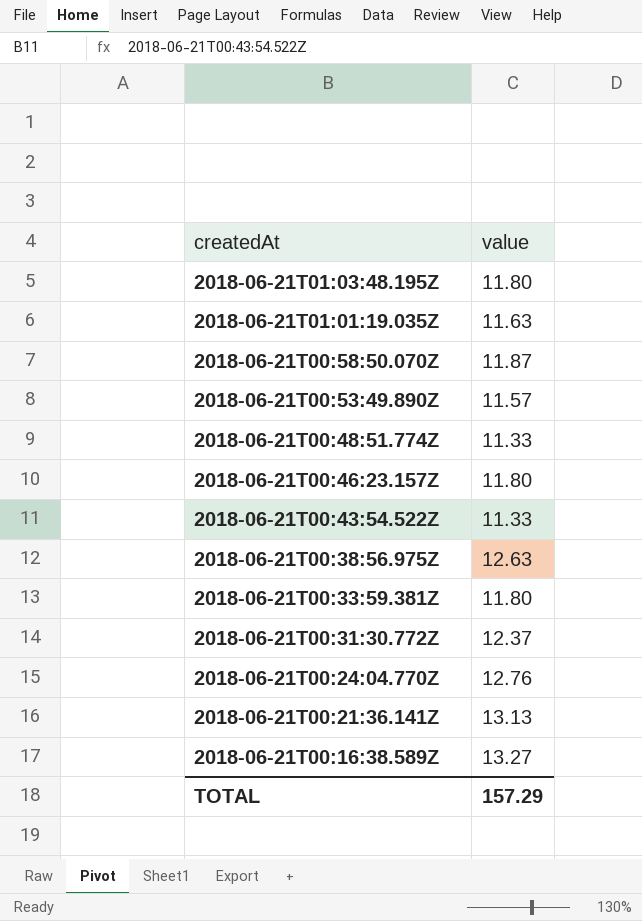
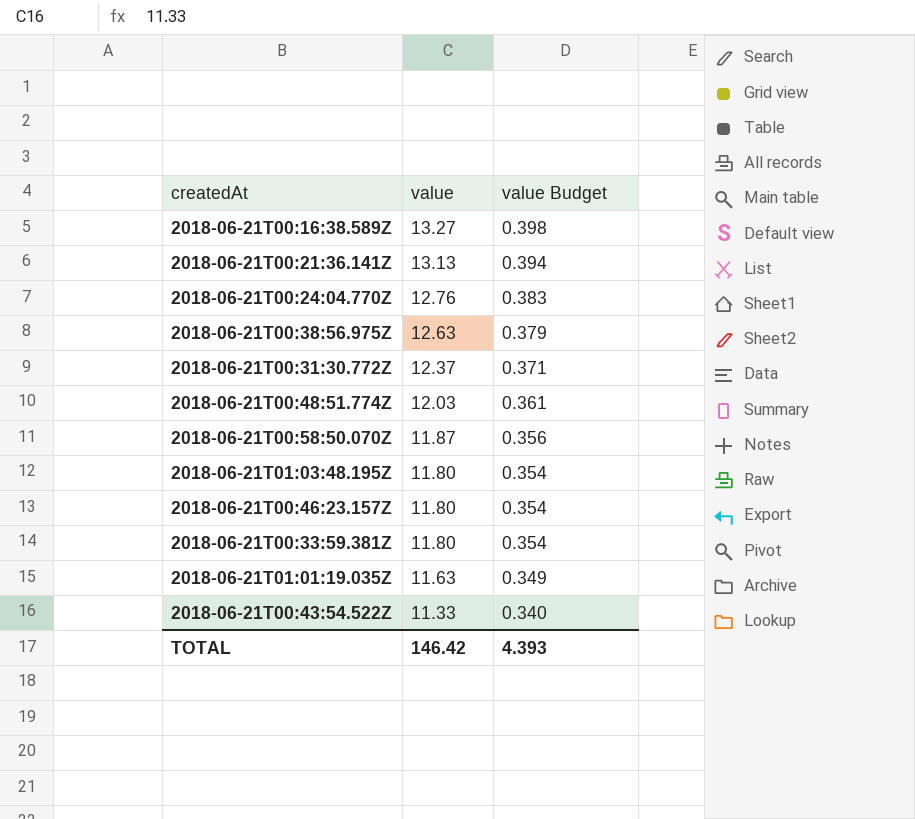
row order: createdAt descending -> value descending
column value Budget | formula: none -> [value] * 0.03
row 2018-06-21T00:53:49.890Z: 11.57 -> none
2018-06-21T00:48:51.774Z | value: 11.33 -> 12.03
TOTAL | value: 157.29 -> 146.42

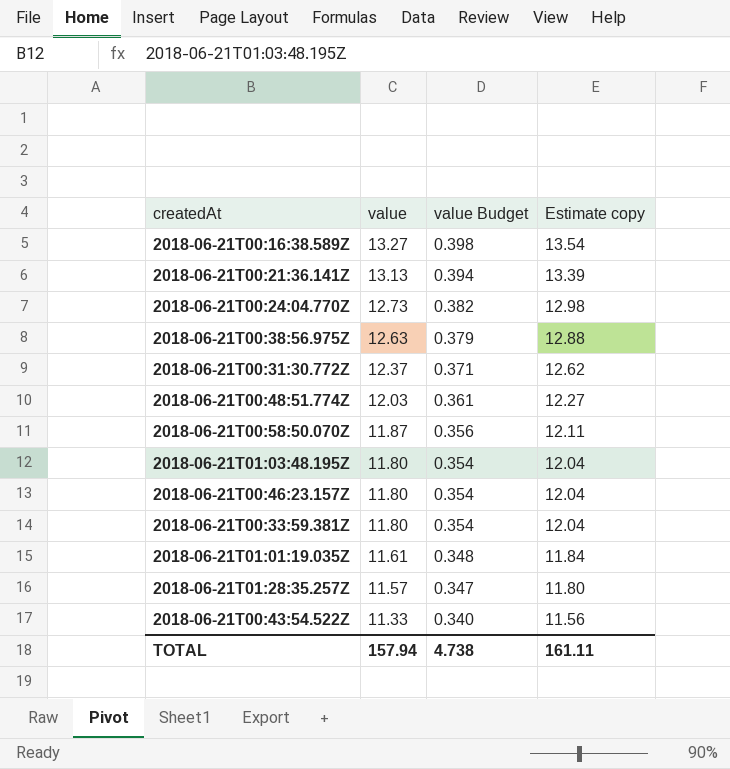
column Estimate copy | formula: none -> [value] * 1.02
2018-06-21T00:24:04.770Z | value: 12.76 -> 12.73
2018-06-21T00:24:04.770Z | value Budget: 0.383 -> 0.382
2018-06-21T01:01:19.035Z | value: 11.63 -> 11.61
2018-06-21T01:01:19.035Z | value Budget: 0.349 -> 0.348
row 2018-06-21T01:28:35.257Z: none -> 11.57 | 0.347 | 11.80
TOTAL | value: 146.42 -> 157.94
TOTAL | value Budget: 4.393 -> 4.738

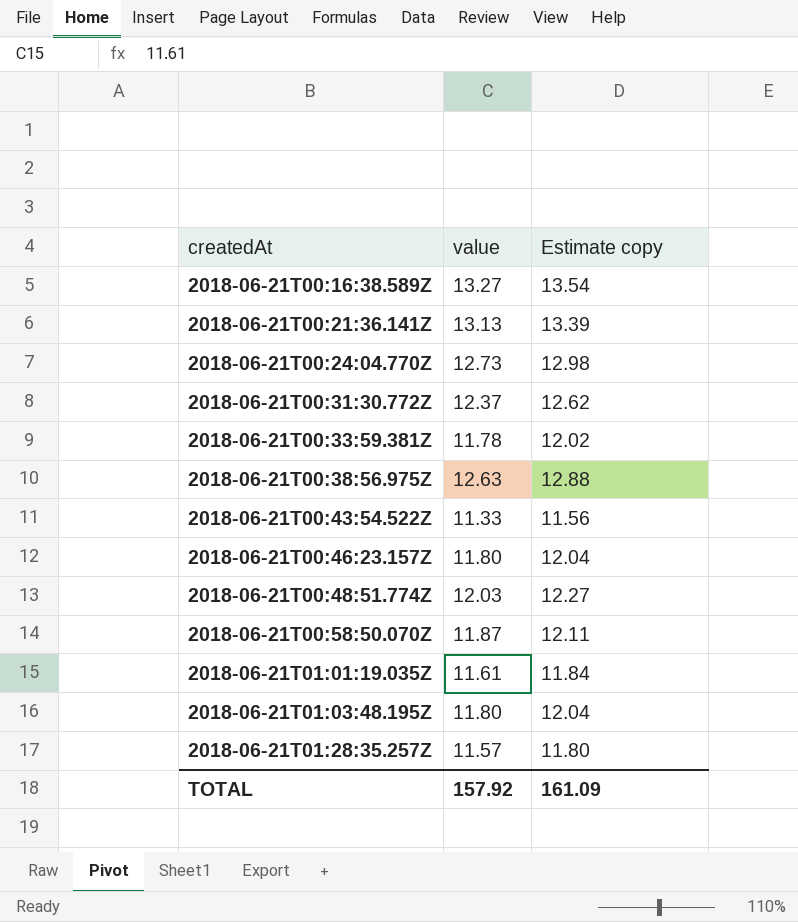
row order: value descending -> createdAt ascending
column value Budget | formula: [value] * 0.03 -> none
2018-06-21T00:33:59.381Z | value: 11.80 -> 11.78
2018-06-21T00:33:59.381Z | Estimate copy: 12.04 -> 12.02
TOTAL | value: 157.94 -> 157.92
TOTAL | Estimate copy: 161.11 -> 161.09

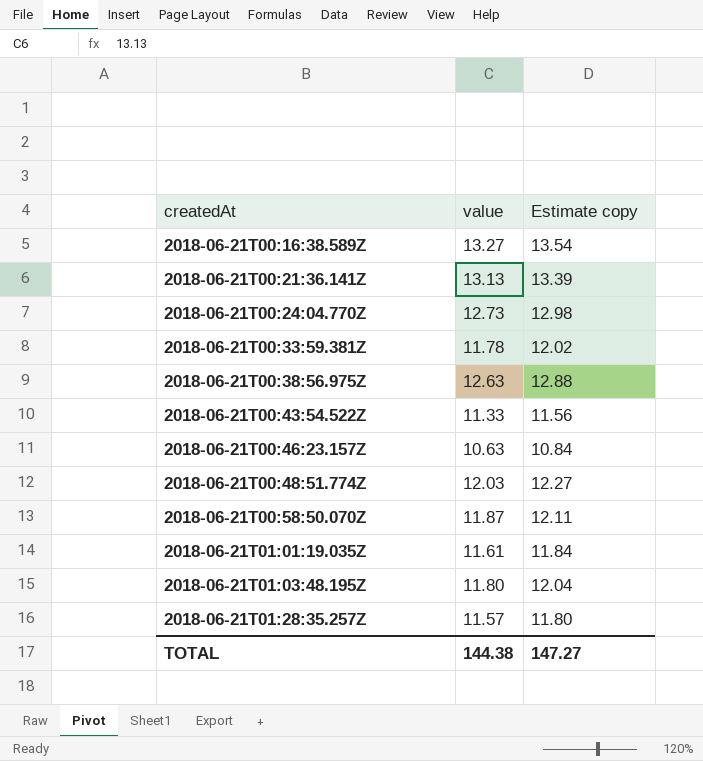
row 2018-06-21T00:31:30.772Z: 12.37 | 12.62 -> none
2018-06-21T00:46:23.157Z | value: 11.80 -> 10.63
2018-06-21T00:46:23.157Z | Estimate copy: 12.04 -> 10.84
TOTAL | value: 157.92 -> 144.38
TOTAL | Estimate copy: 161.09 -> 147.27

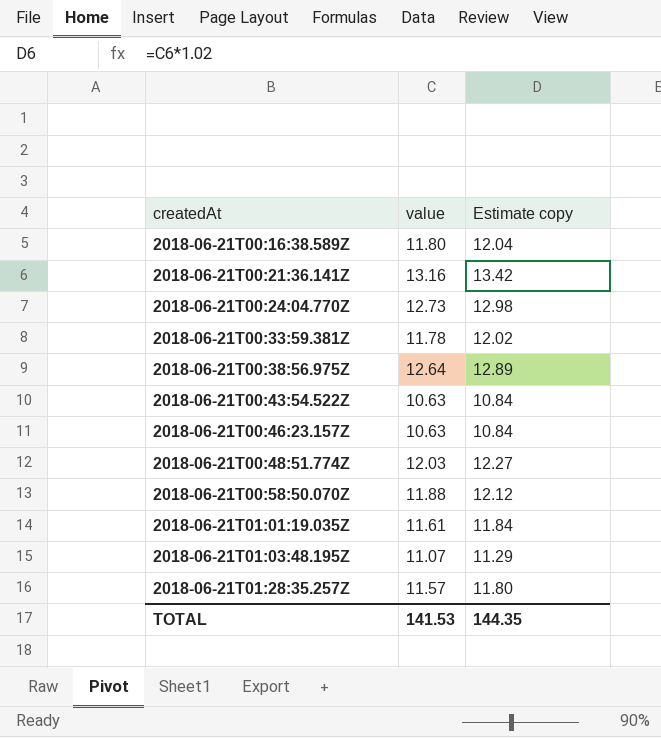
2018-06-21T00:16:38.589Z | value: 13.27 -> 11.80
2018-06-21T00:16:38.589Z | Estimate copy: 13.54 -> 12.04
2018-06-21T00:21:36.141Z | value: 13.13 -> 13.16
2018-06-21T00:21:36.141Z | Estimate copy: 13.39 -> 13.42
2018-06-21T00:38:56.975Z | value: 12.63 -> 12.64
2018-06-21T00:38:56.975Z | Estimate copy: 12.88 -> 12.89
2018-06-21T00:43:54.522Z | value: 11.33 -> 10.63
2018-06-21T00:43:54.522Z | Estimate copy: 11.56 -> 10.84
2018-06-21T00:58:50.070Z | value: 11.87 -> 11.88
2018-06-21T00:58:50.070Z | Estimate copy: 12.11 -> 12.12
2018-06-21T01:03:48.195Z | value: 11.80 -> 11.07
2018-06-21T01:03:48.195Z | Estimate copy: 12.04 -> 11.29
TOTAL | value: 144.38 -> 141.53
TOTAL | Estimate copy: 147.27 -> 144.35

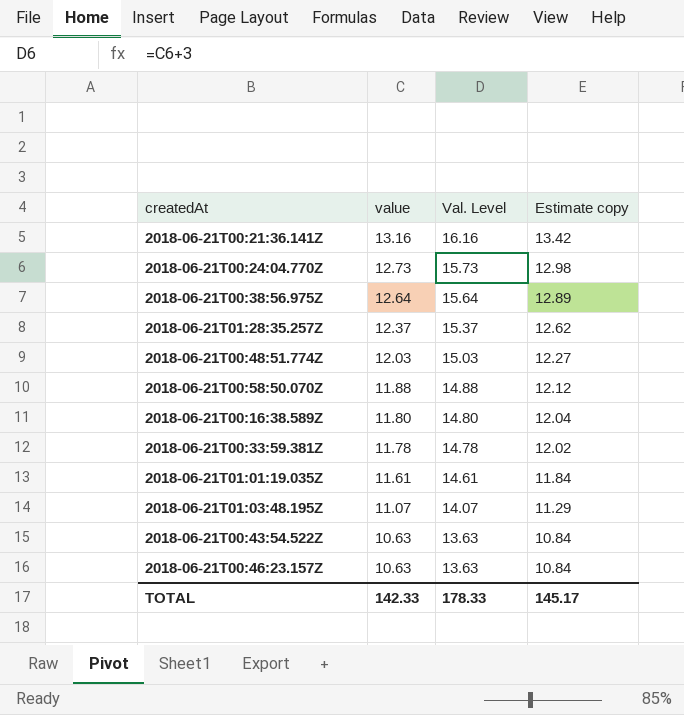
row order: createdAt ascending -> value descending
column Val. Level | formula: none -> [value] + 3
2018-06-21T01:28:35.257Z | value: 11.57 -> 12.37
2018-06-21T01:28:35.257Z | Estimate copy: 11.80 -> 12.62
TOTAL | value: 141.53 -> 142.33
TOTAL | Estimate copy: 144.35 -> 145.17

